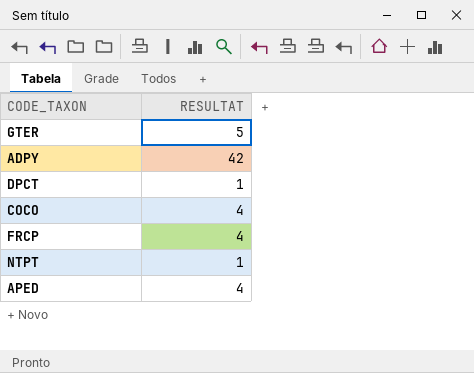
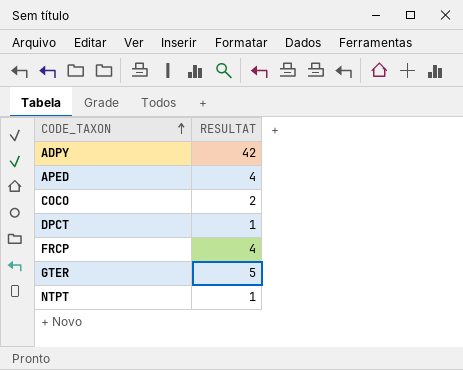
row order: none -> CODE_TAXON ascending
COCO | RESULTAT: 4 -> 2

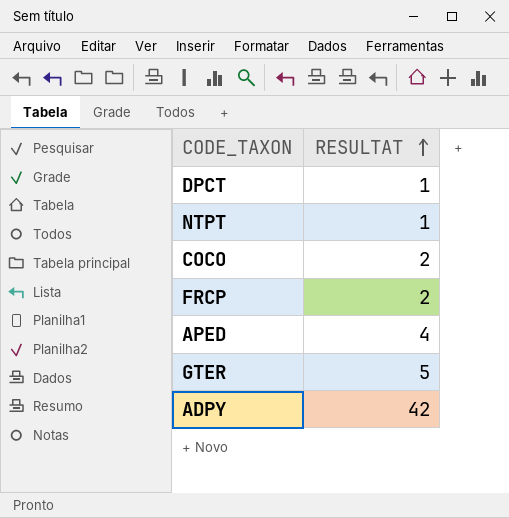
row order: CODE_TAXON ascending -> RESULTAT ascending
FRCP | RESULTAT: 4 -> 2

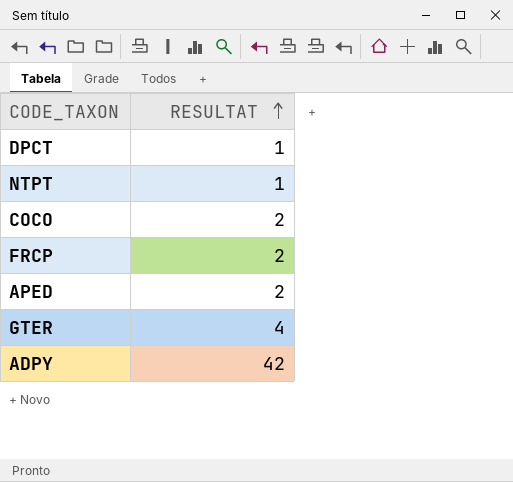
APED | RESULTAT: 4 -> 2
GTER | RESULTAT: 5 -> 4

